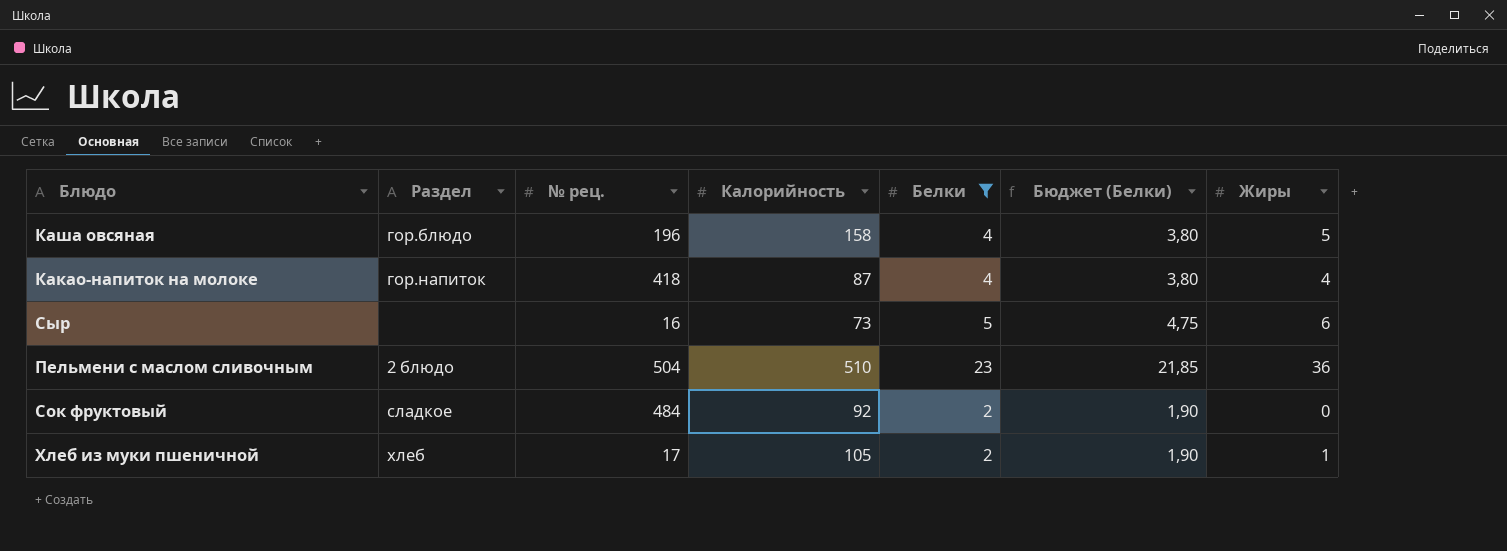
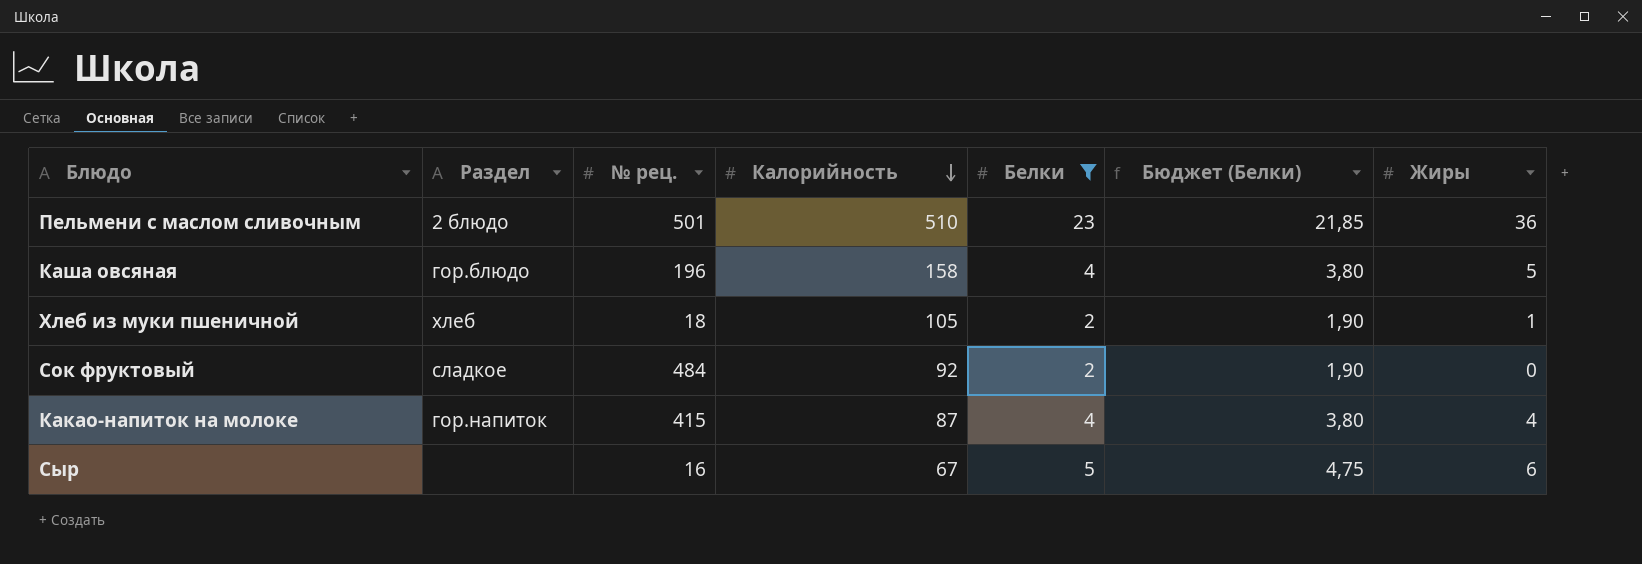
row order: none -> Калорийность descending
Пельмени с маслом сливочным | № рец.: 504 -> 501
Хлеб из муки пшеничной | № рец.: 17 -> 18
Какао-напиток на молоке | № рец.: 418 -> 415
Сыр | Калорийность: 73 -> 67

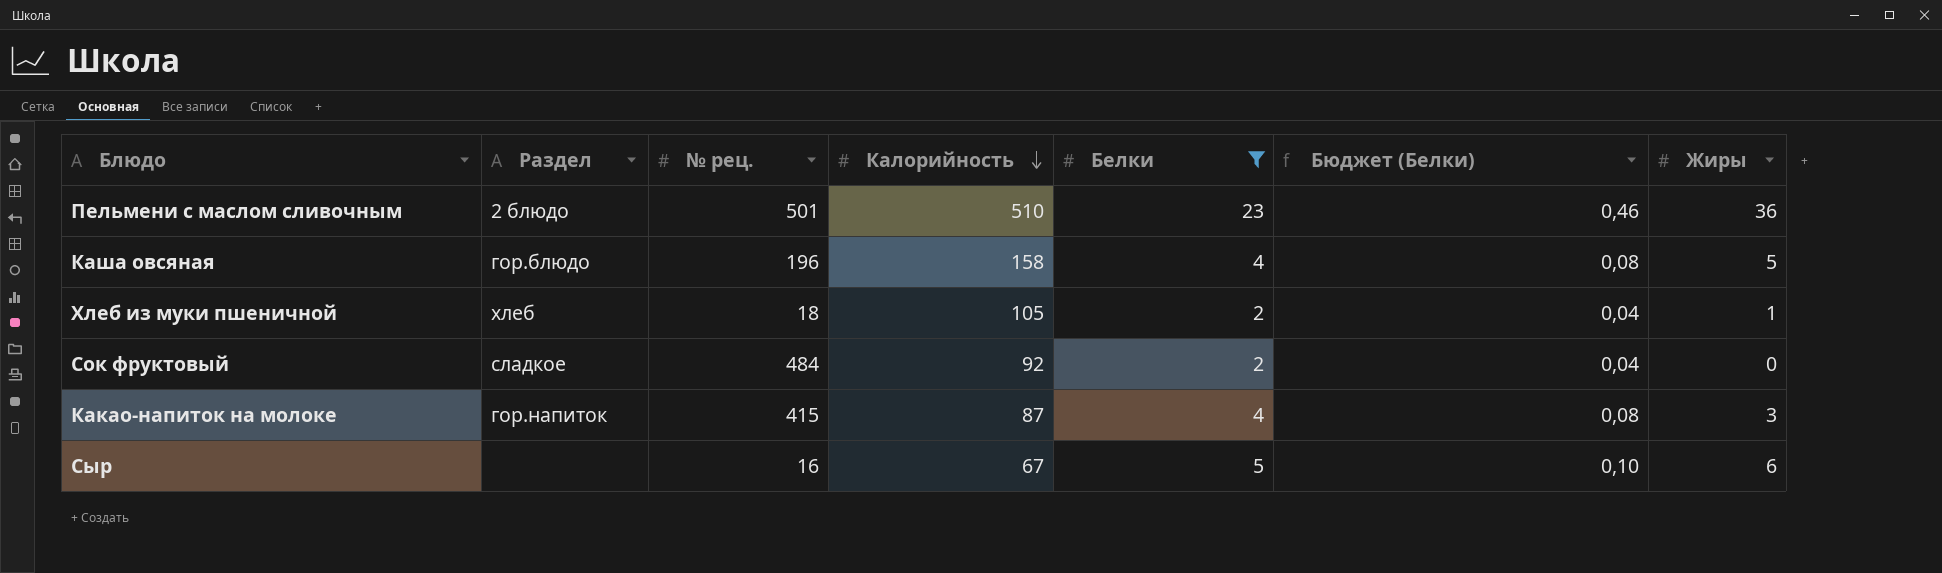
column Бюджет (Белки) | formula: [Белки] * 0,95 -> [Белки] * 0,02
Какао-напиток на молоке | Жиры: 4 -> 3

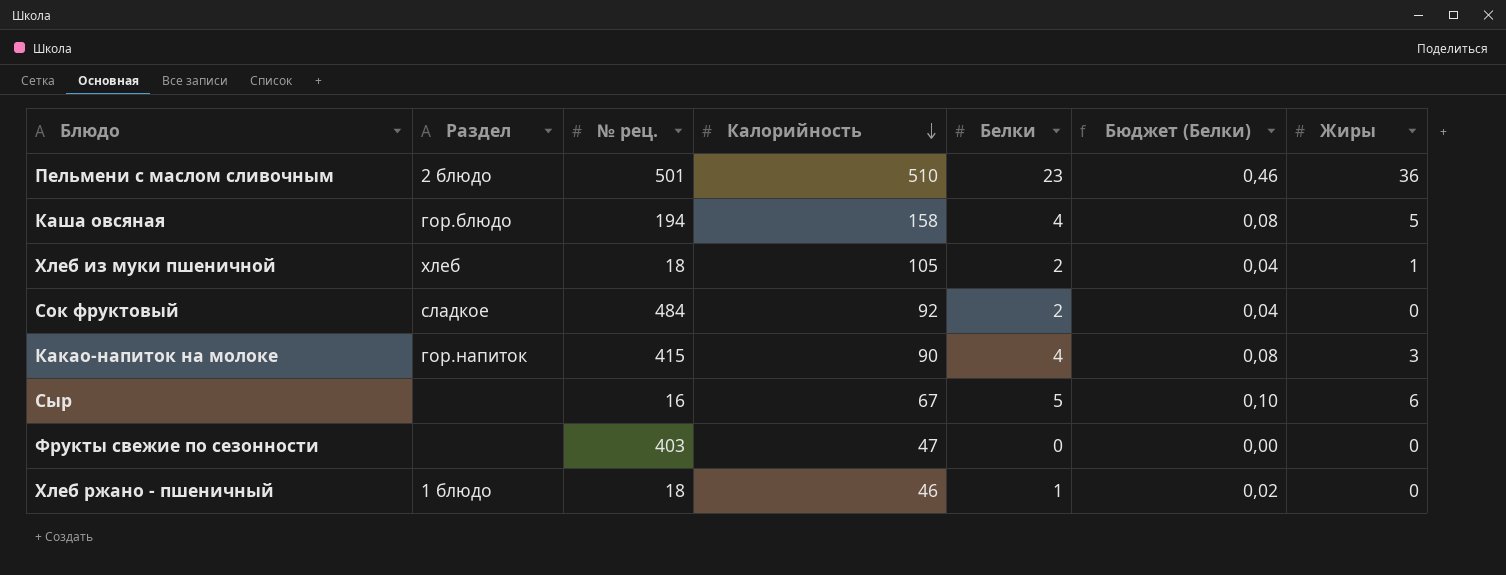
filter: Белки >= 2 -> none
Каша овсяная | № рец.: 196 -> 194
Какао-напиток на молоке | Калорийность: 87 -> 90

